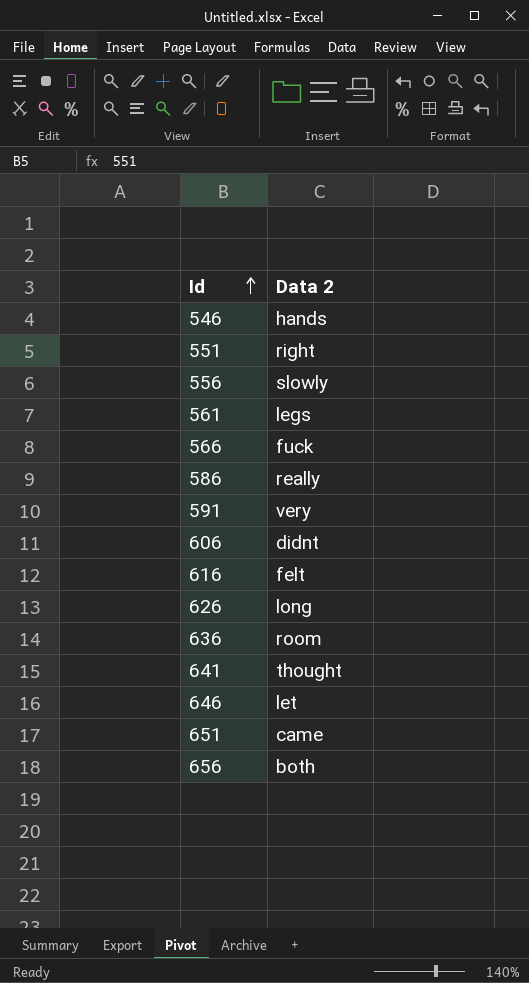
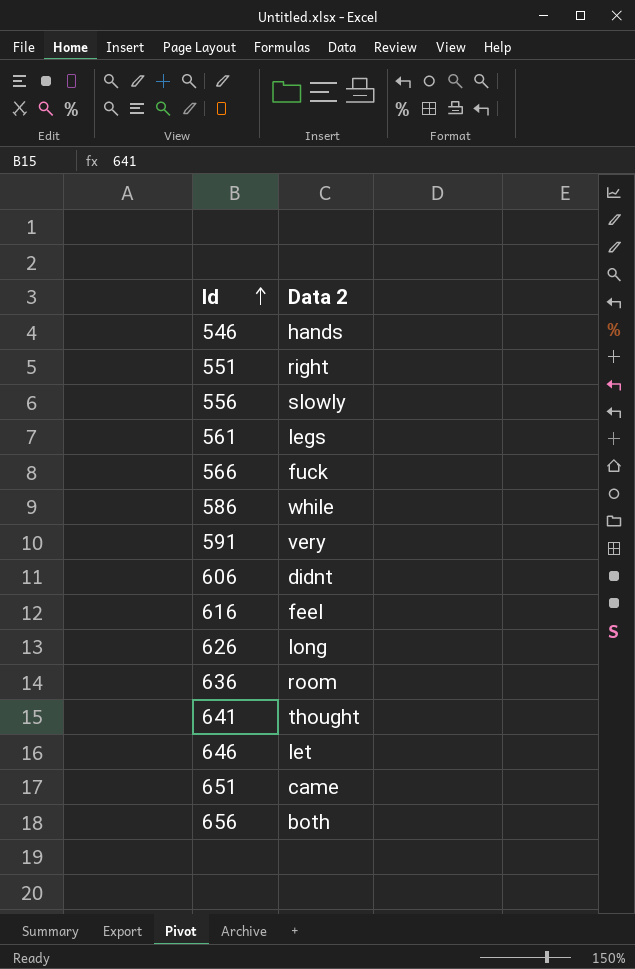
586 | Data 2: really -> while
616 | Data 2: felt -> feel

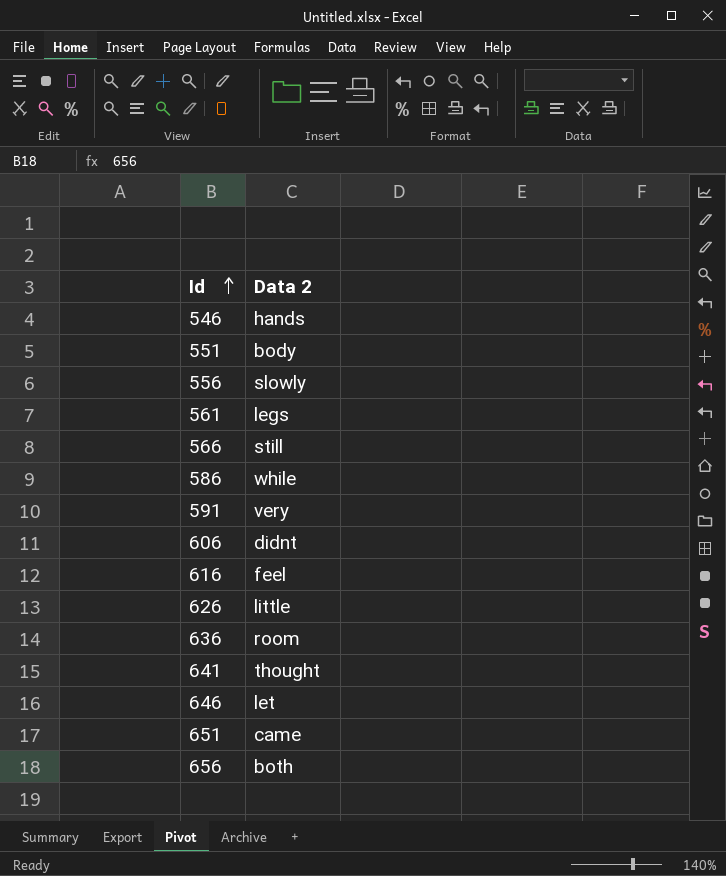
551 | Data 2: right -> body
566 | Data 2: fuck -> still
626 | Data 2: long -> little

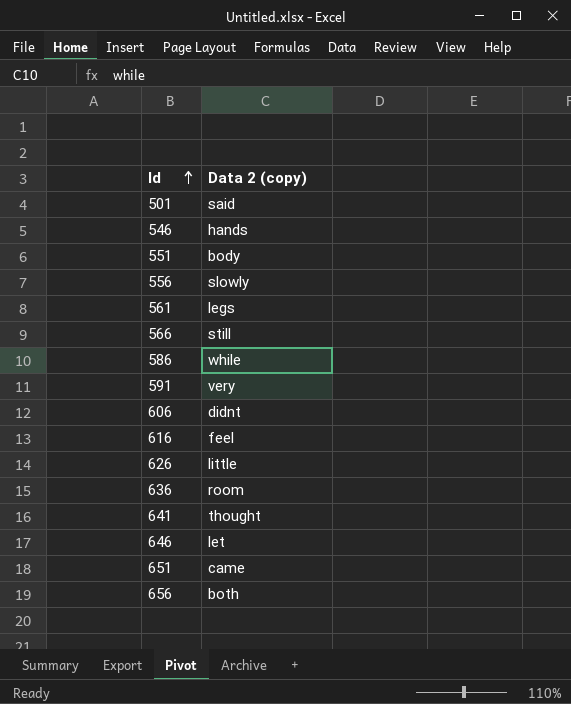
column name: Data 2 -> Data 2 (copy)
row 501: none -> said

